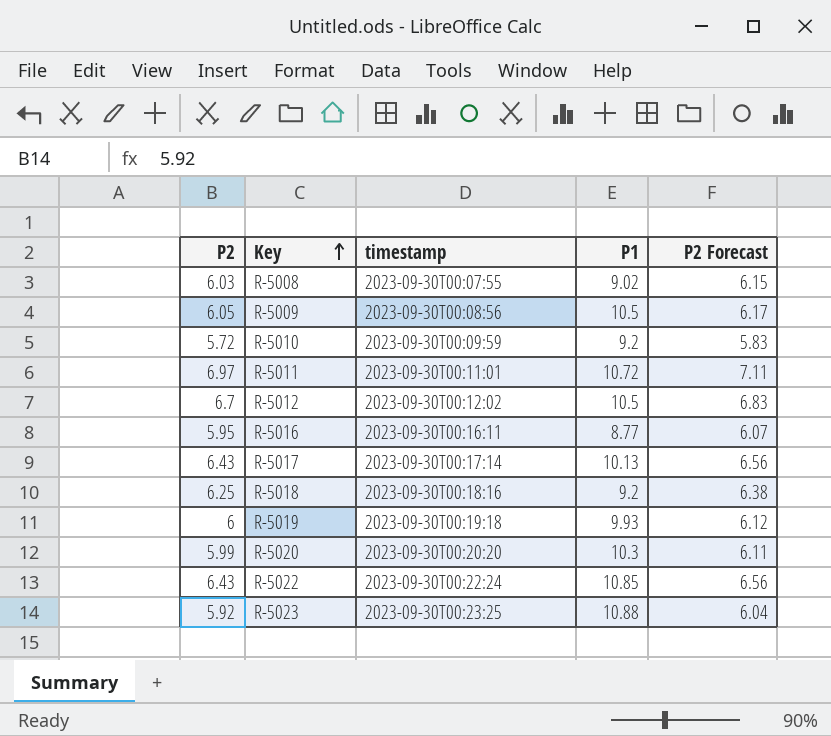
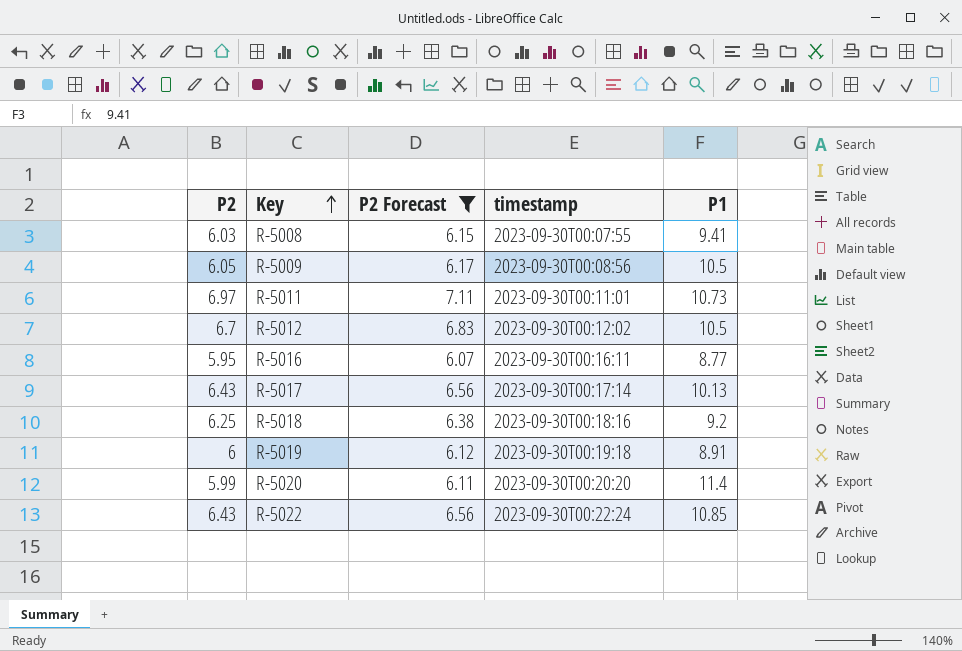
filter: none -> P2 Forecast >= 6.07
column P2 Forecast | position: 5 -> 3
R-5008 | P1: 9.02 -> 9.41
R-5011 | P1: 10.72 -> 10.73
R-5019 | P1: 9.93 -> 8.91
R-5020 | P1: 10.3 -> 11.4

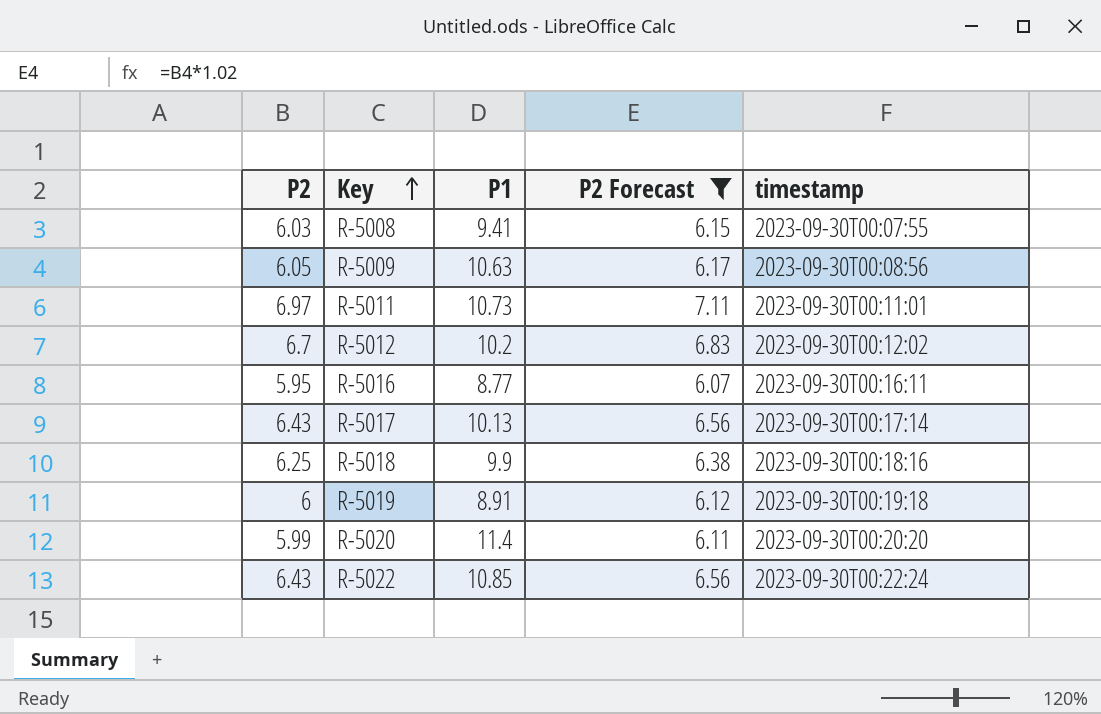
column P1 | position: 5 -> 3
R-5009 | P1: 10.5 -> 10.63
R-5012 | P1: 10.5 -> 10.2
R-5018 | P1: 9.2 -> 9.9

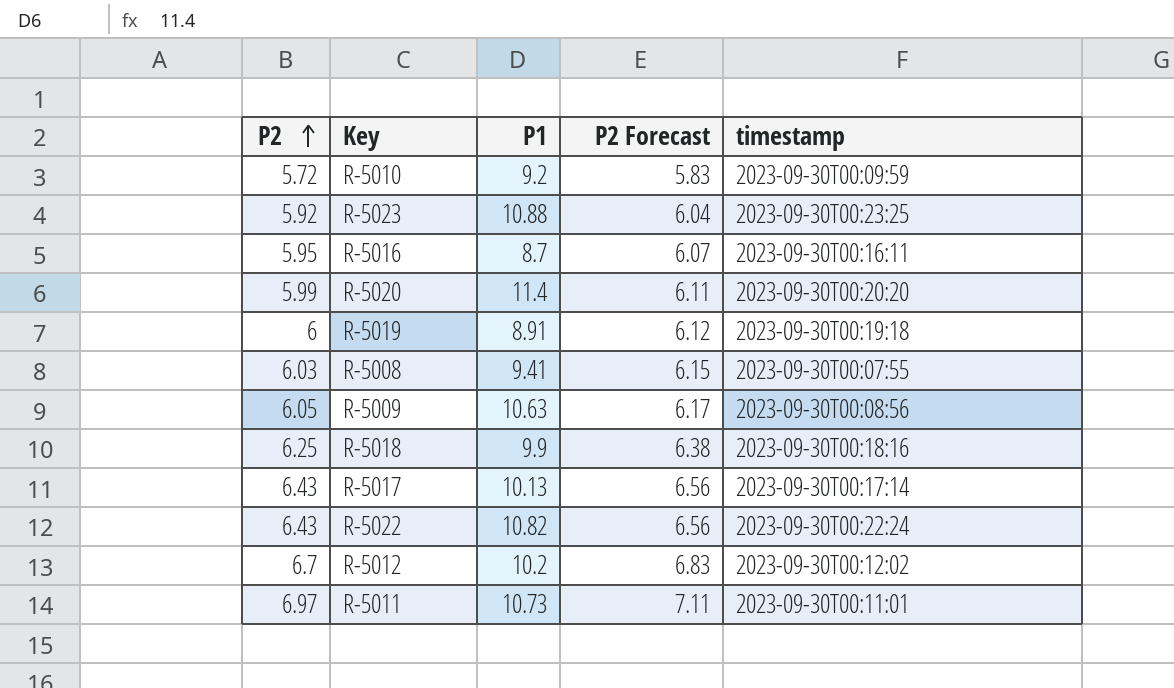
filter: P2 Forecast >= 6.07 -> none
row order: Key ascending -> P2 ascending
R-5016 | P1: 8.77 -> 8.7
R-5022 | P1: 10.85 -> 10.82

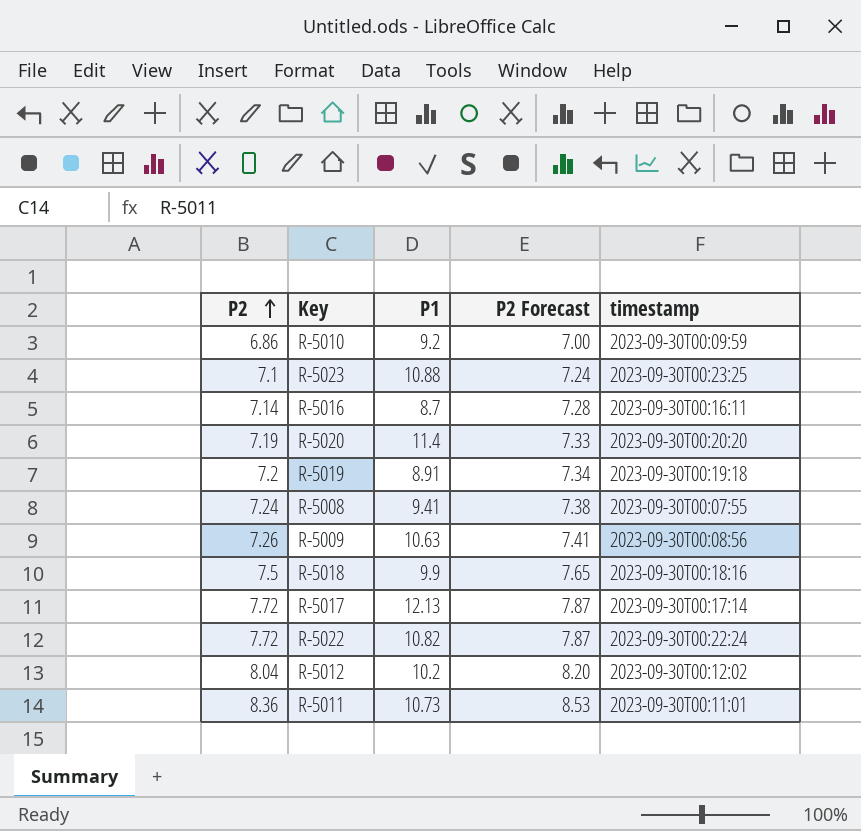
R-5010 | P2: 5.72 -> 6.86
R-5010 | P2 Forecast: 5.83 -> 7.00
R-5023 | P2: 5.92 -> 7.1
R-5023 | P2 Forecast: 6.04 -> 7.24
R-5016 | P2: 5.95 -> 7.14
R-5016 | P2 Forecast: 6.07 -> 7.28
R-5020 | P2: 5.99 -> 7.19
R-5020 | P2 Forecast: 6.11 -> 7.33
R-5019 | P2: 6 -> 7.2
R-5019 | P2 Forecast: 6.12 -> 7.34
R-5008 | P2: 6.03 -> 7.24
R-5008 | P2 Forecast: 6.15 -> 7.38
R-5009 | P2: 6.05 -> 7.26
R-5009 | P2 Forecast: 6.17 -> 7.41
R-5018 | P2: 6.25 -> 7.5
R-5018 | P2 Forecast: 6.38 -> 7.65
R-5017 | P2: 6.43 -> 7.72
R-5017 | P1: 10.13 -> 12.13
R-5017 | P2 Forecast: 6.56 -> 7.87
R-5022 | P2: 6.43 -> 7.72
R-5022 | P2 Forecast: 6.56 -> 7.87
R-5012 | P2: 6.7 -> 8.04
R-5012 | P2 Forecast: 6.83 -> 8.20
R-5011 | P2: 6.97 -> 8.36
R-5011 | P2 Forecast: 7.11 -> 8.53

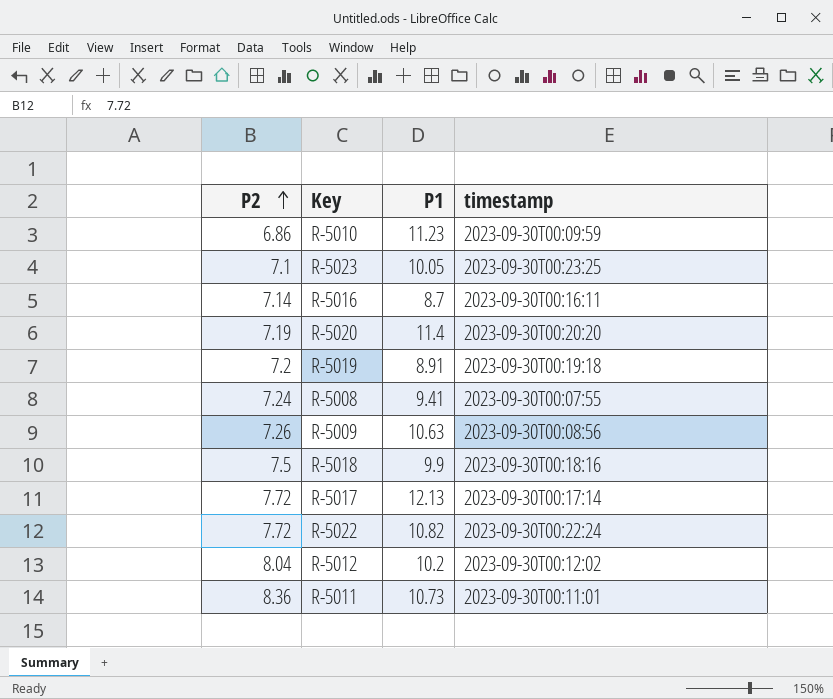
column P2 Forecast | formula: [P2] * 1.02 -> none
R-5010 | P1: 9.2 -> 11.23
R-5023 | P1: 10.88 -> 10.05

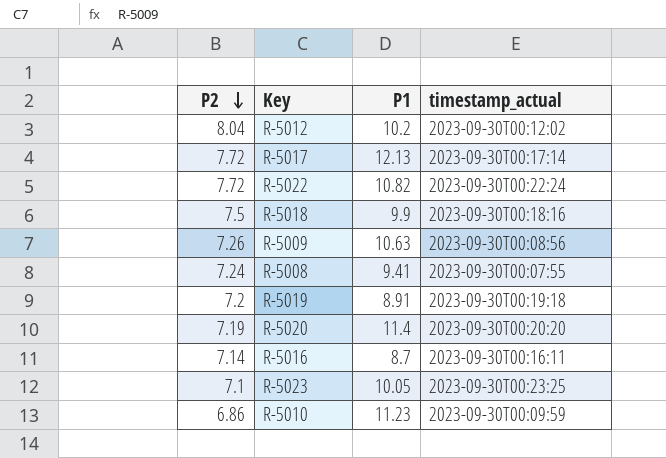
row order: P2 ascending -> P2 descending
column name: timestamp -> timestamp_actual
row R-5011: 8.36 | 10.73 | 2023-09-30T00:11:01 -> none

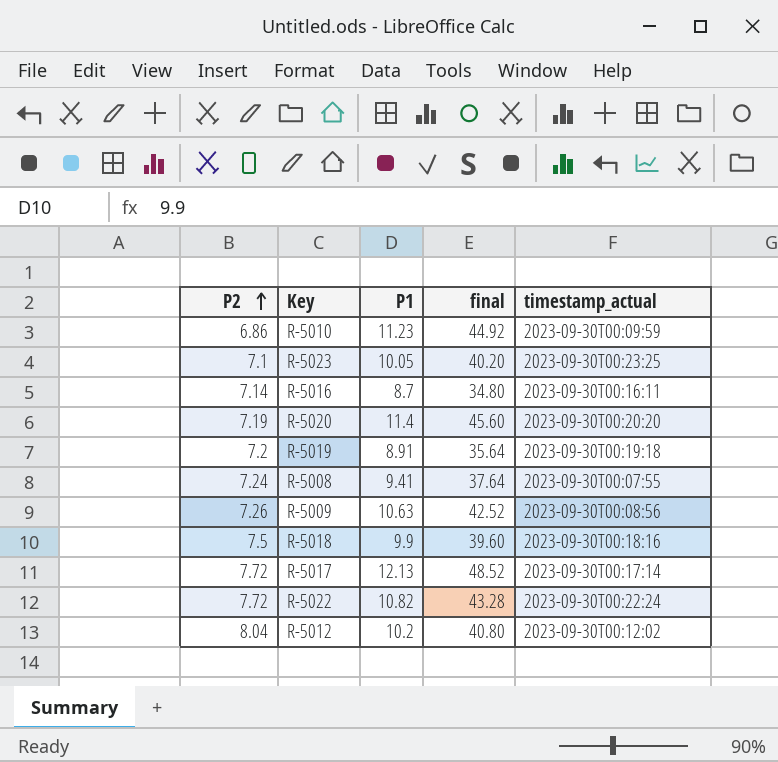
row order: P2 descending -> P2 ascending
column final | formula: none -> [P1] * 4

